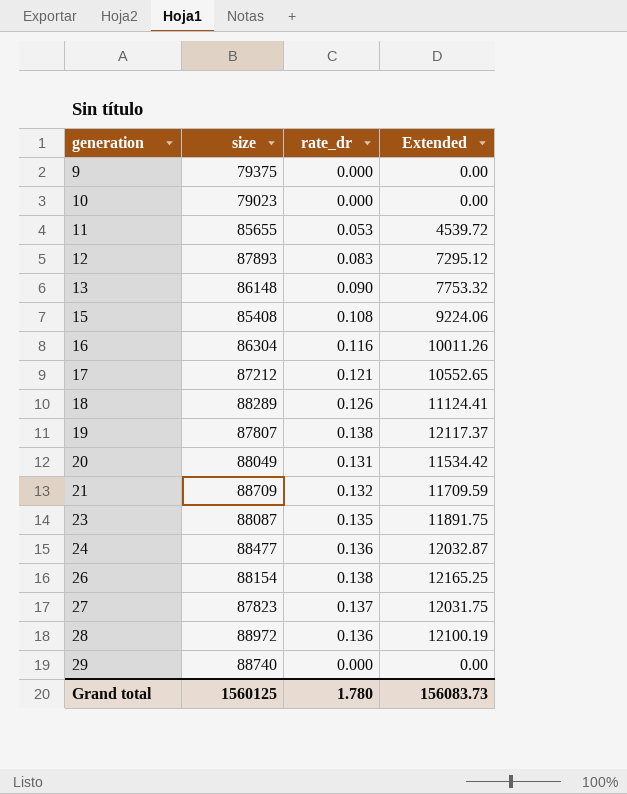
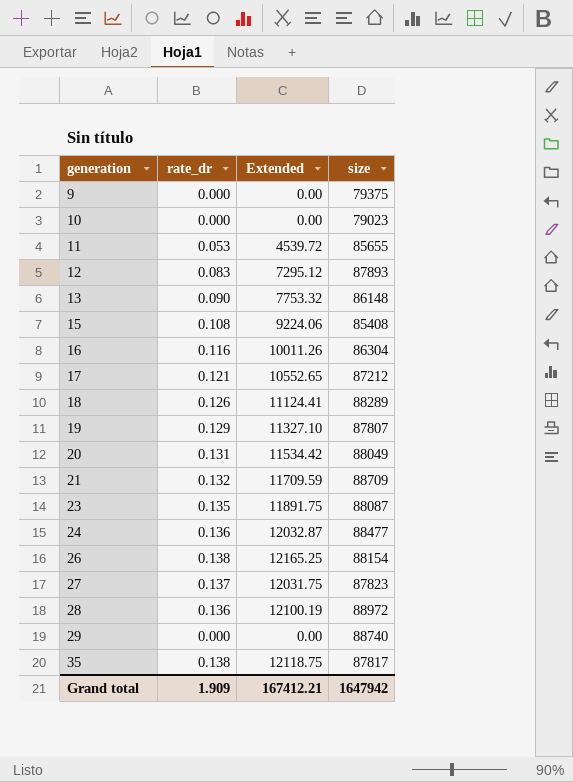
column size | position: 2 -> 4
19 | rate_dr: 0.138 -> 0.129
19 | Extended: 12117.37 -> 11327.10
row 35: none -> 0.138 | 12118.75 | 87817
Grand total | rate_dr: 1.780 -> 1.909
Grand total | Extended: 156083.73 -> 167412.21
Grand total | size: 1560125 -> 1647942

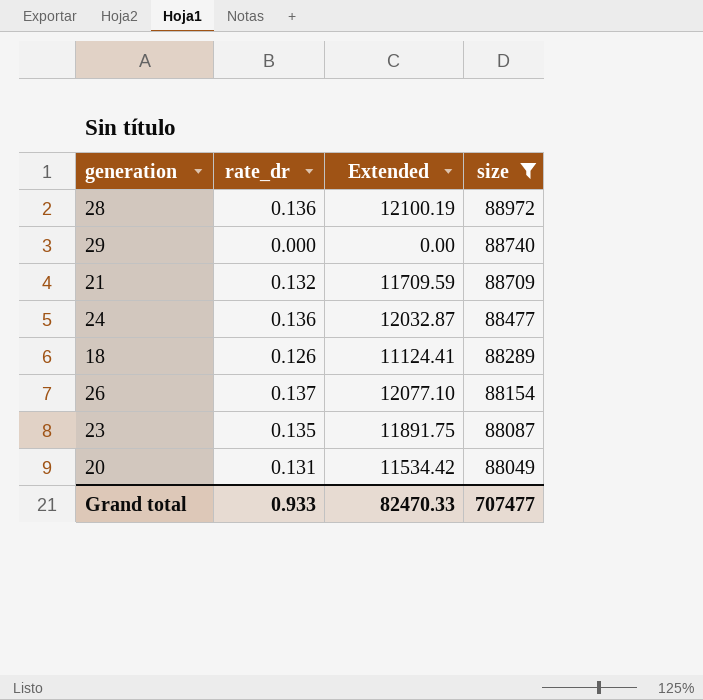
filter: none -> size >= 88049
row order: generation ascending -> size descending
26 | rate_dr: 0.138 -> 0.137
26 | Extended: 12165.25 -> 12077.10
Grand total | rate_dr: 1.909 -> 0.933
Grand total | Extended: 167412.21 -> 82470.33
Grand total | size: 1647942 -> 707477

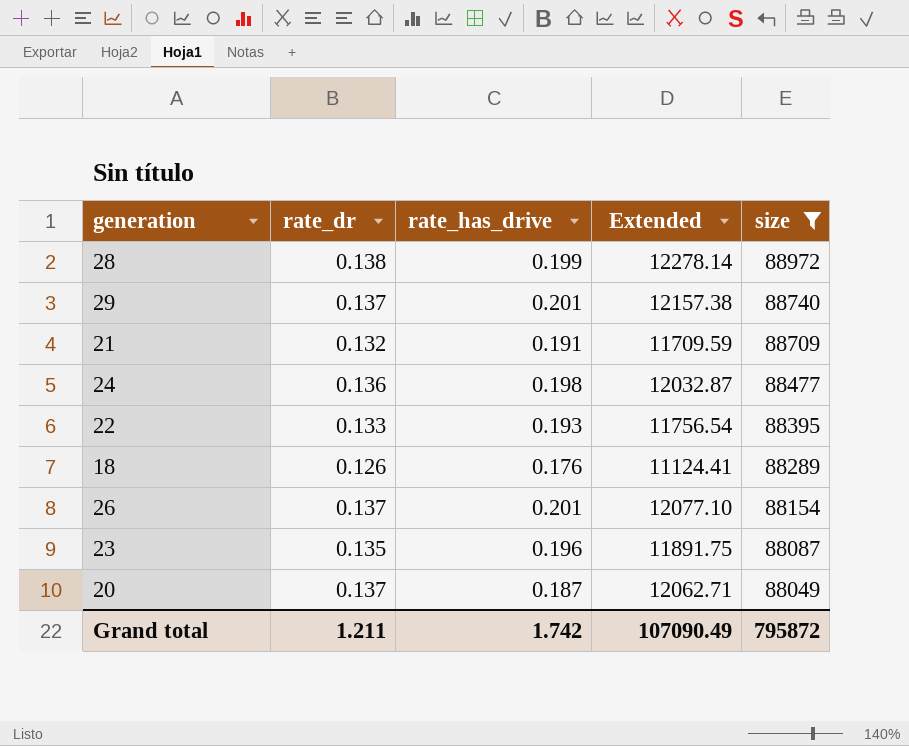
column rate_has_drive | position: none -> 3
28 | rate_dr: 0.136 -> 0.138
28 | Extended: 12100.19 -> 12278.14
29 | rate_dr: 0.000 -> 0.137
29 | Extended: 0.00 -> 12157.38
row 22: none -> 0.133 | 0.193 | 11756.54 | 88395
20 | rate_dr: 0.131 -> 0.137
20 | Extended: 11534.42 -> 12062.71
Grand total | rate_dr: 0.933 -> 1.211
Grand total | Extended: 82470.33 -> 107090.49
Grand total | size: 707477 -> 795872

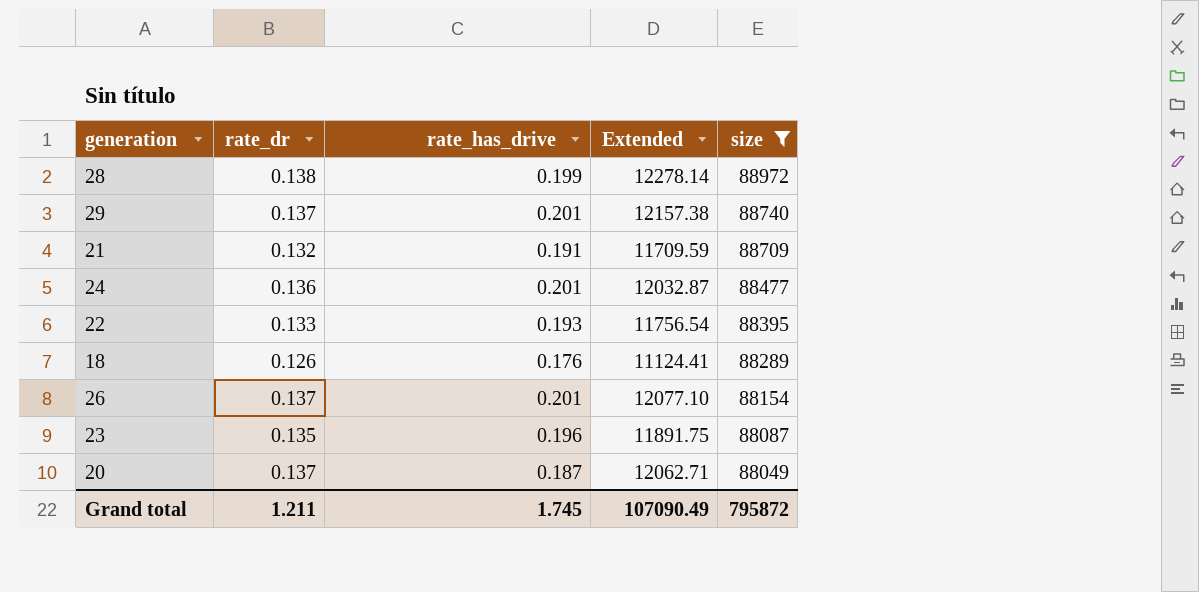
24 | rate_has_drive: 0.198 -> 0.201
Grand total | rate_has_drive: 1.742 -> 1.745

